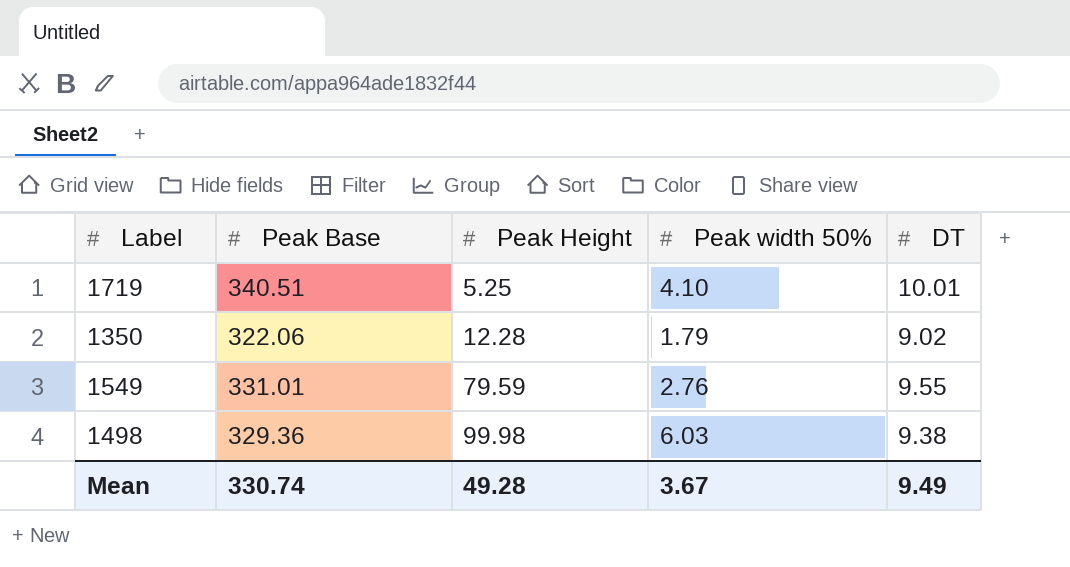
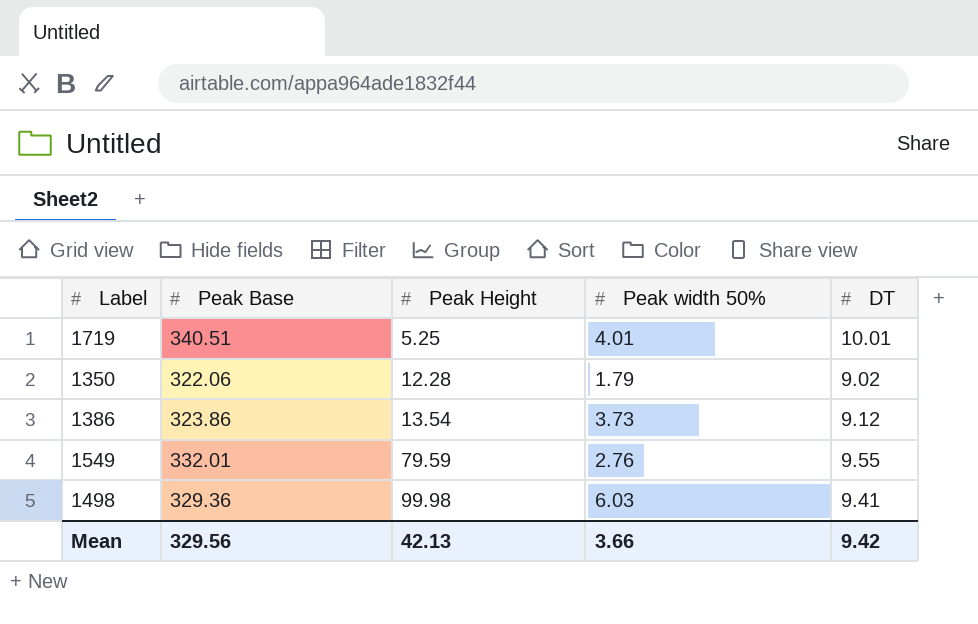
1719 | Peak width 50%: 4.10 -> 4.01
row 1386: none -> 323.86 | 13.54 | 3.73 | 9.12
1549 | Peak Base: 331.01 -> 332.01
1498 | DT: 9.38 -> 9.41
Mean | Peak Base: 330.74 -> 329.56
Mean | Peak Height: 49.28 -> 42.13
Mean | Peak width 50%: 3.67 -> 3.66
Mean | DT: 9.49 -> 9.42

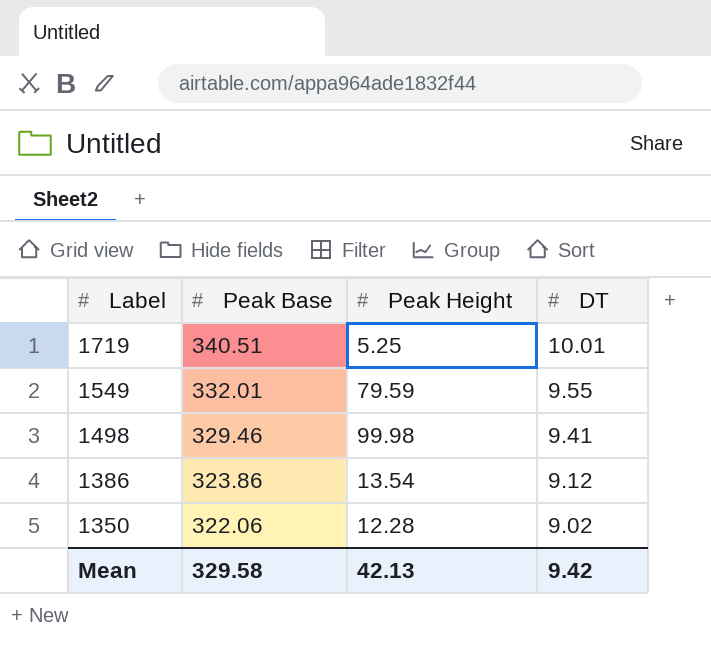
row order: Peak Height ascending -> Label descending
column Peak width 50% | position: 4 -> none
1498 | Peak Base: 329.36 -> 329.46
Mean | Peak Base: 329.56 -> 329.58

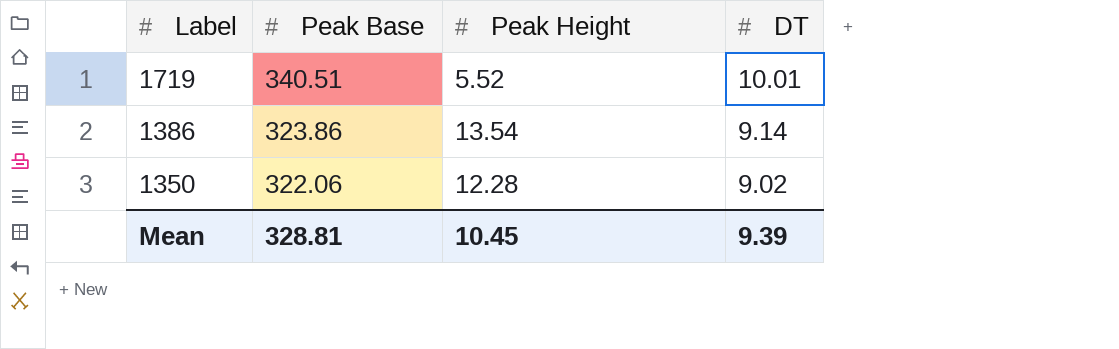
row 1549: 332.01 | 79.59 | 9.55 -> none
row 1498: 329.46 | 99.98 | 9.41 -> none
1719 | Peak Height: 5.25 -> 5.52
1386 | DT: 9.12 -> 9.14
Mean | Peak Base: 329.58 -> 328.81
Mean | Peak Height: 42.13 -> 10.45
Mean | DT: 9.42 -> 9.39

